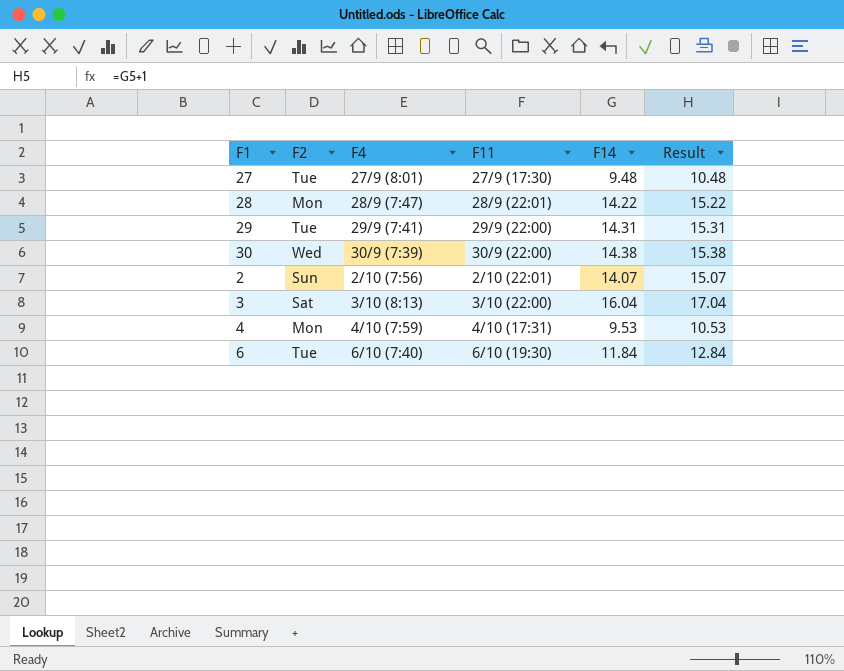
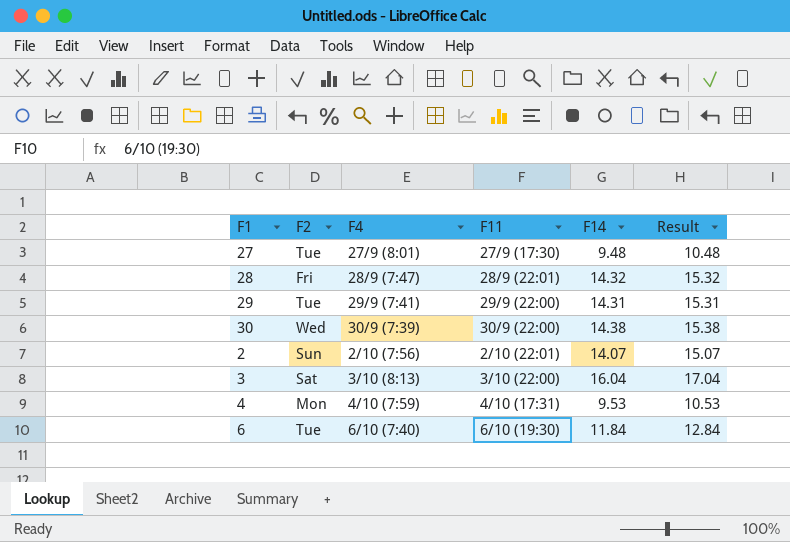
28 | F2: Mon -> Fri
28 | F14: 14.22 -> 14.32
28 | Result: 15.22 -> 15.32

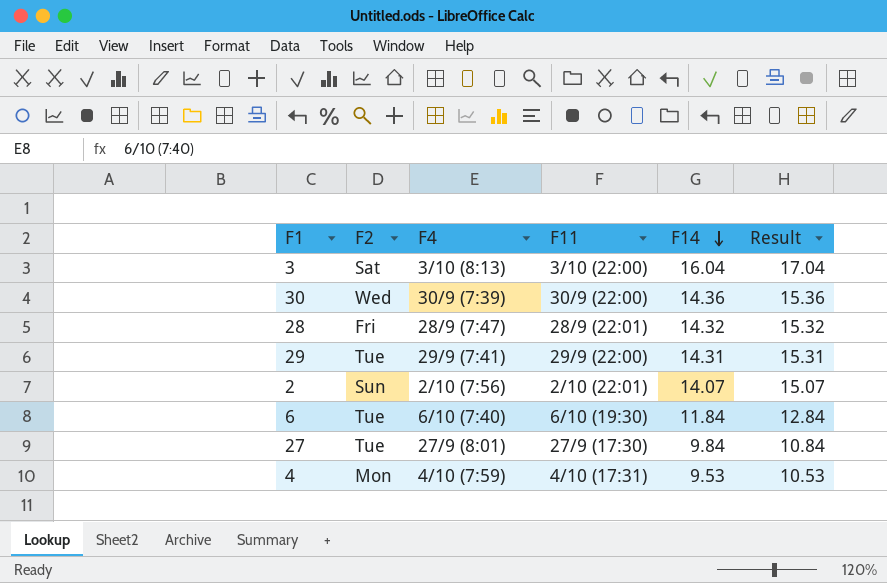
row order: none -> F14 descending
30 | F14: 14.38 -> 14.36
30 | Result: 15.38 -> 15.36
27 | F14: 9.48 -> 9.84
27 | Result: 10.48 -> 10.84

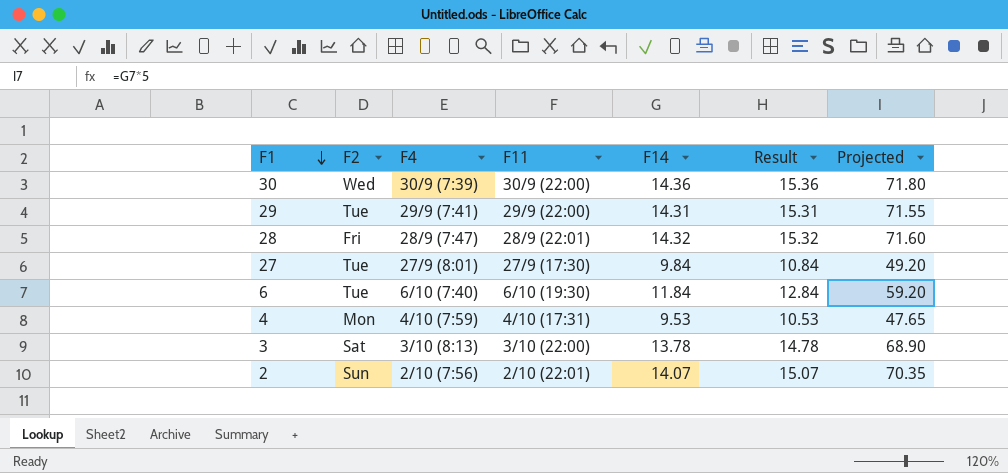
row order: F14 descending -> F1 descending
column Projected | formula: none -> [F14] * 5
3 | F14: 16.04 -> 13.78
3 | Result: 17.04 -> 14.78

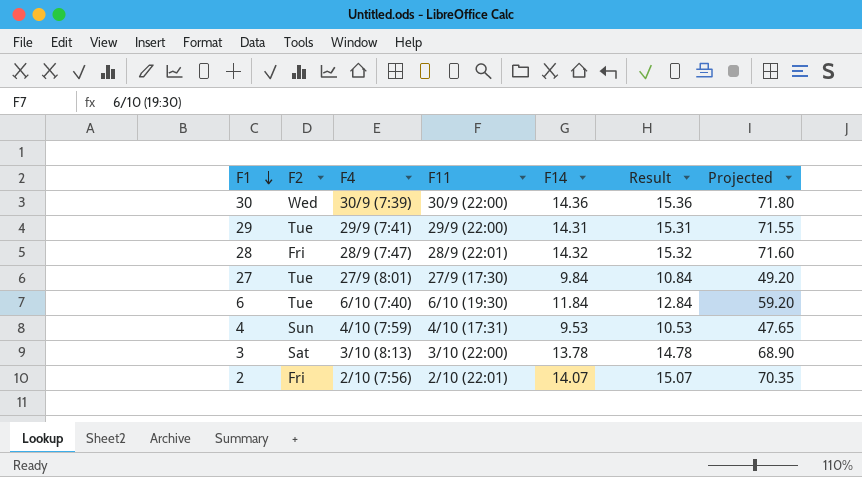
4 | F2: Mon -> Sun
2 | F2: Sun -> Fri

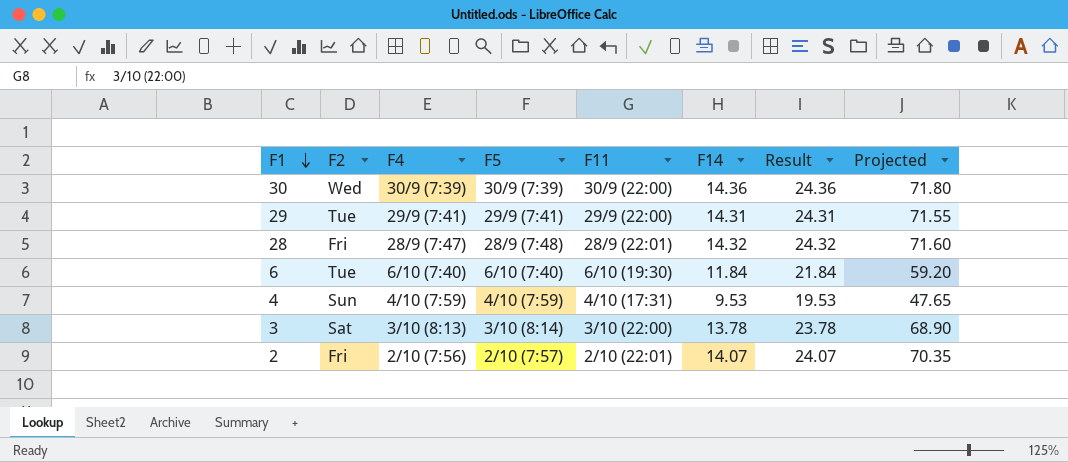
column F5 | position: none -> 4
column Result | formula: [F14] + 1 -> [F14] + 10
row 27: Tue | 27/9 (8:01) | 27/9 (17:30) | 9.84 | 10.84 | 49.20 -> none

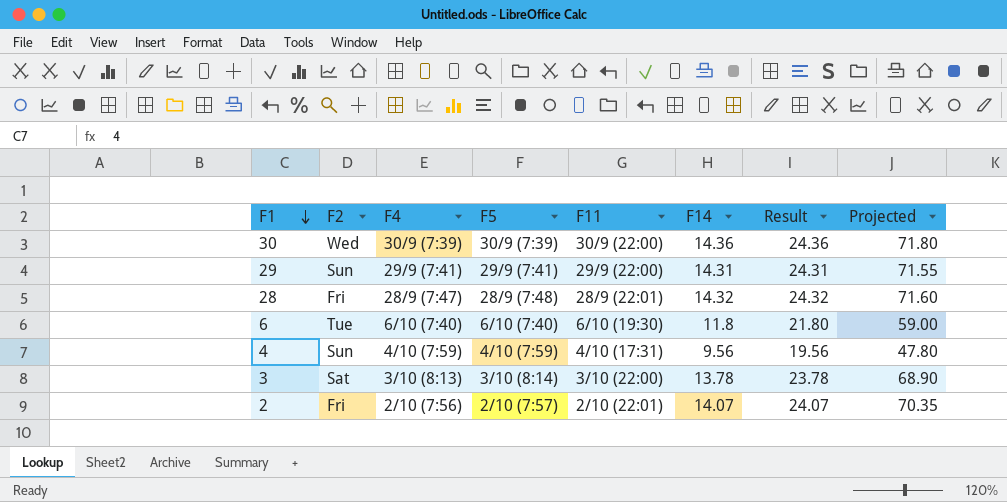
29 | F2: Tue -> Sun
6 | F14: 11.84 -> 11.8
6 | Result: 21.84 -> 21.80
6 | Projected: 59.20 -> 59.00
4 | F14: 9.53 -> 9.56
4 | Result: 19.53 -> 19.56
4 | Projected: 47.65 -> 47.80

